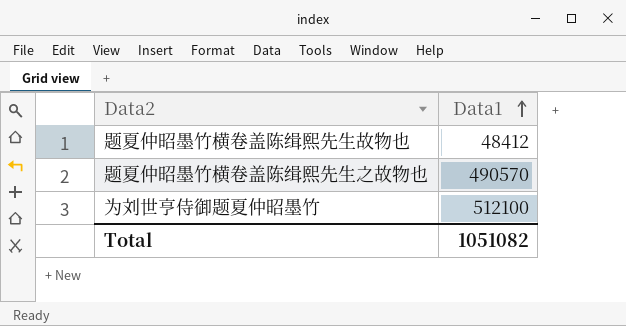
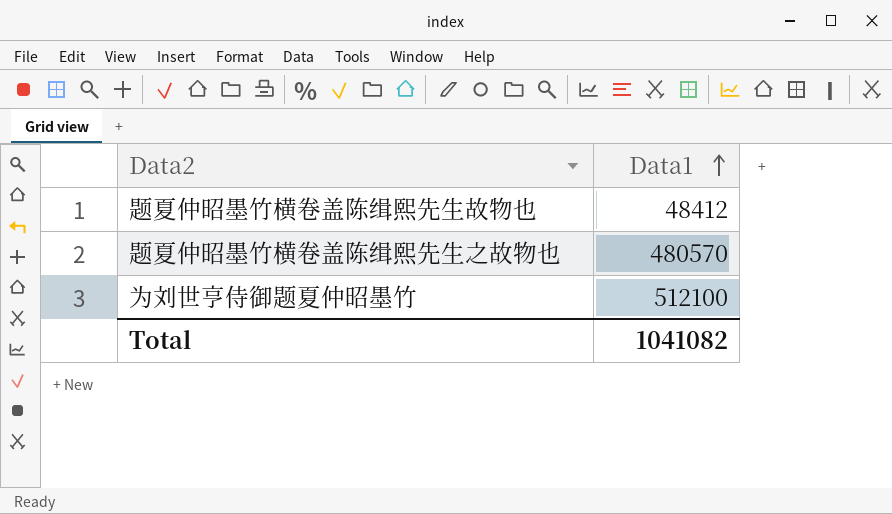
题夏仲昭墨竹横卷盖陈缉熙先生之故物也 | Data1: 490570 -> 480570
Total | Data1: 1051082 -> 1041082

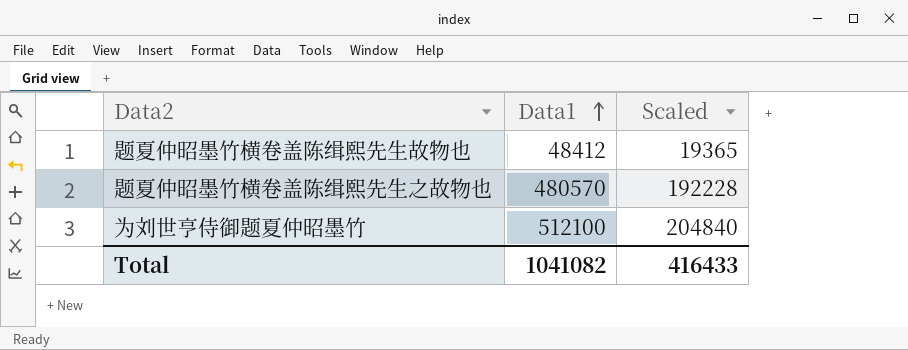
column Scaled | formula: none -> [Data1] * 0.4

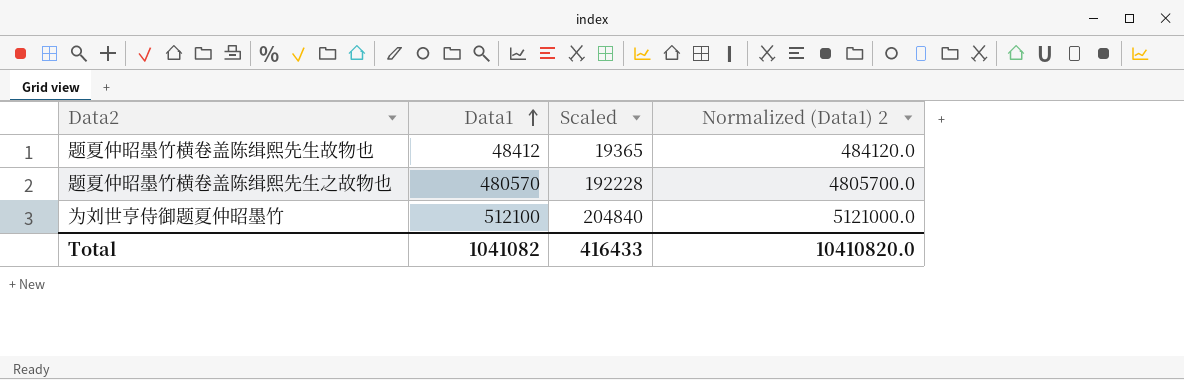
column Normalized (Data1) 2 | formula: none -> [Data1] * 10

